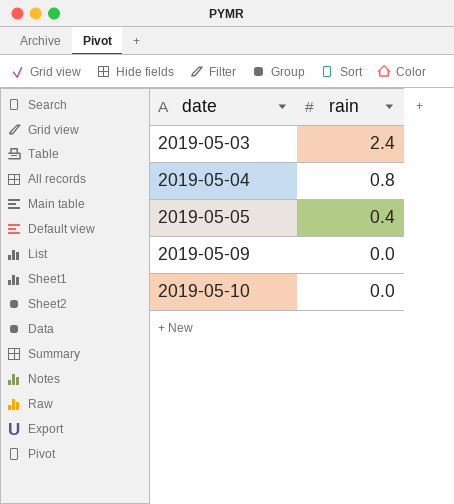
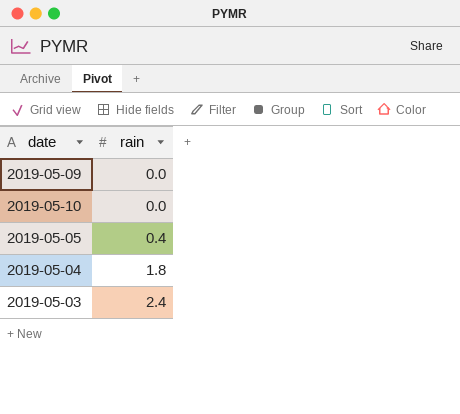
row order: date ascending -> rain ascending
2019-05-04 | rain: 0.8 -> 1.8

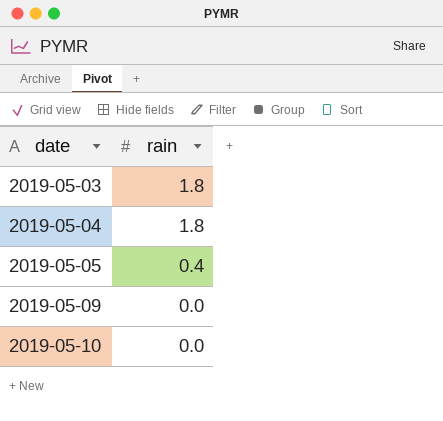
row order: rain ascending -> date ascending
2019-05-03 | rain: 2.4 -> 1.8

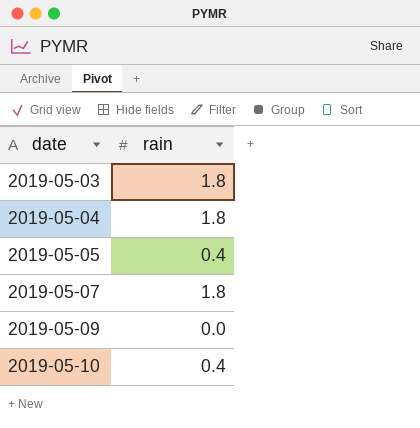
row 2019-05-07: none -> 1.8
2019-05-10 | rain: 0.0 -> 0.4

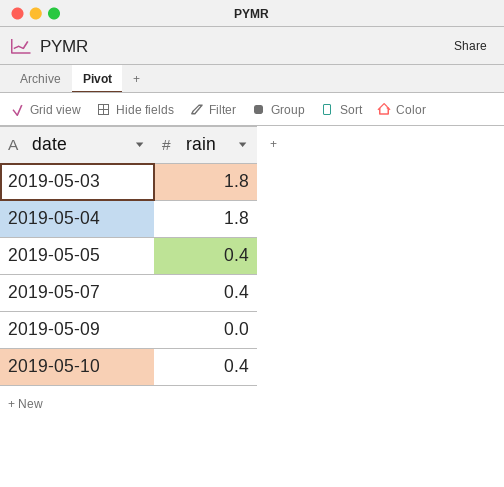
2019-05-07 | rain: 1.8 -> 0.4

